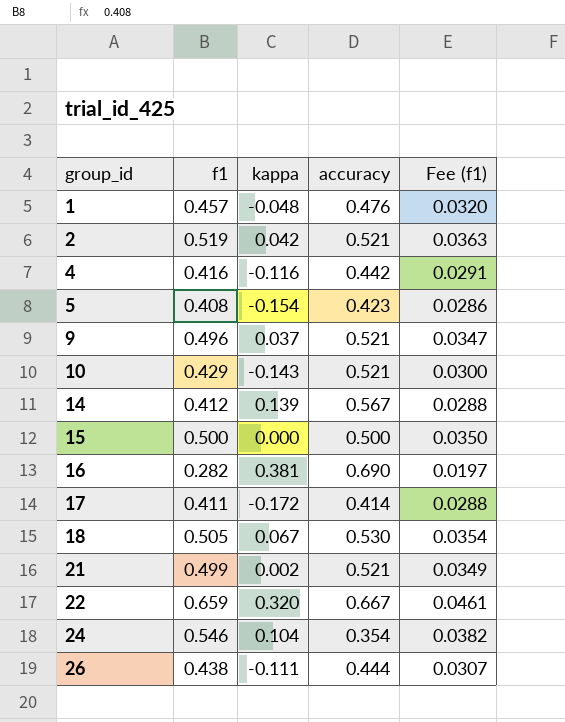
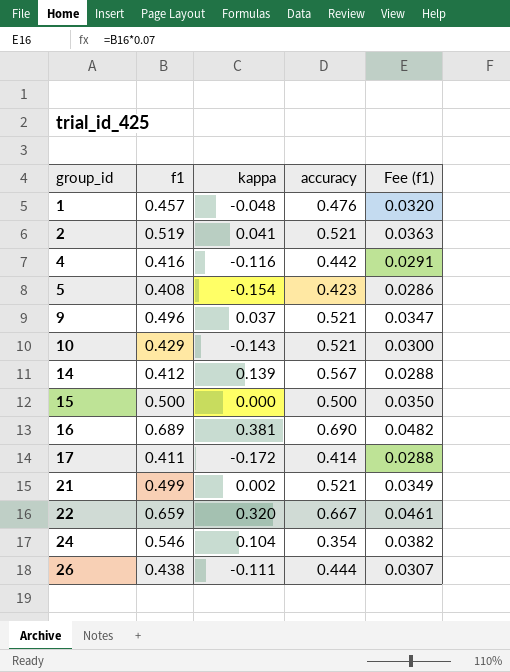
row 18: 0.505 | 0.067 | 0.530 | 0.0354 -> none
2 | kappa: 0.042 -> 0.041
16 | f1: 0.282 -> 0.689
16 | Fee (f1): 0.0197 -> 0.0482

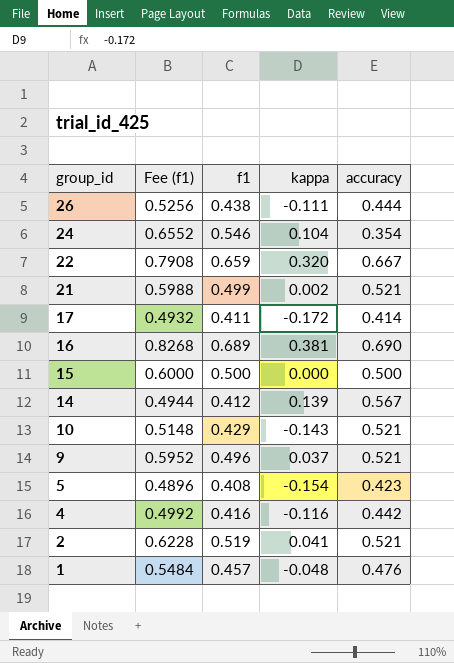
row order: group_id ascending -> group_id descending
column Fee (f1) | formula: [f1] * 0.07 -> [f1] * 1.2
column Fee (f1) | position: 5 -> 2

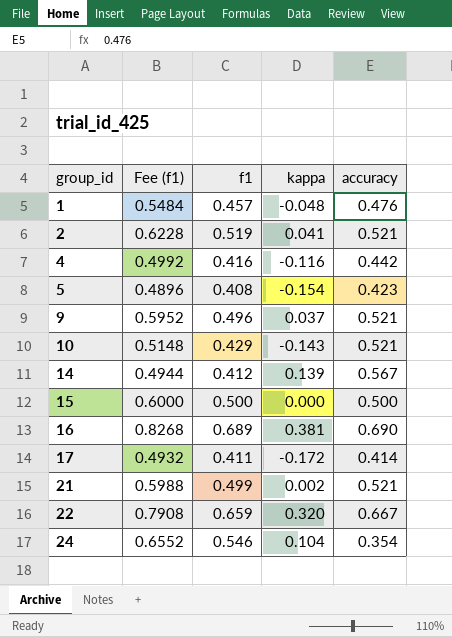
row order: group_id descending -> group_id ascending
row 26: 0.5256 | 0.438 | -0.111 | 0.444 -> none

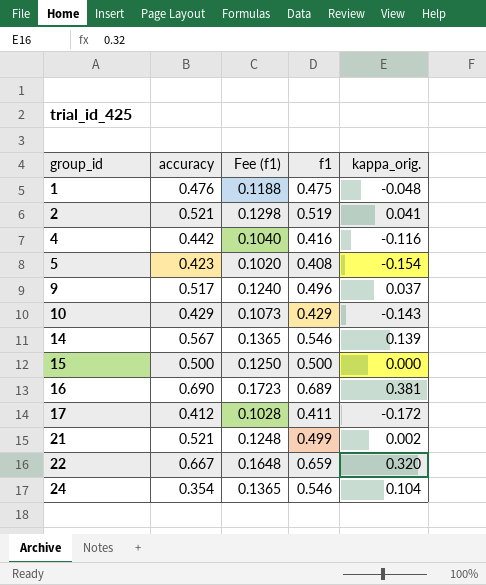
column accuracy | position: 5 -> 2
column Fee (f1) | formula: [f1] * 1.2 -> [f1] * 0.25
column name: kappa -> kappa_orig.
1 | f1: 0.457 -> 0.475
9 | accuracy: 0.521 -> 0.517
10 | accuracy: 0.521 -> 0.429
14 | f1: 0.412 -> 0.546
17 | accuracy: 0.414 -> 0.412

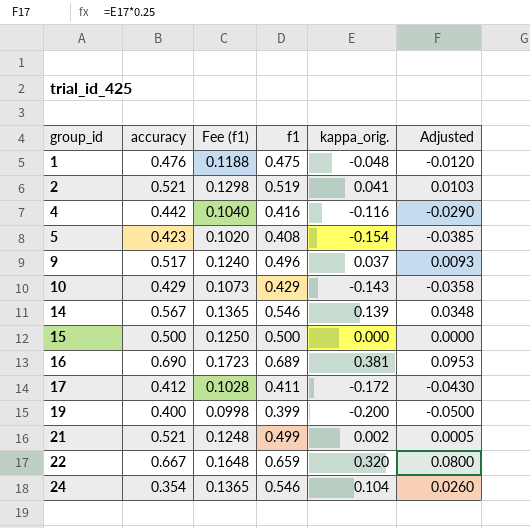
column Adjusted | formula: none -> [kappa_orig.] * 0.25
row 19: none -> 0.400 | 0.0998 | 0.399 | -0.200 | -0.0500

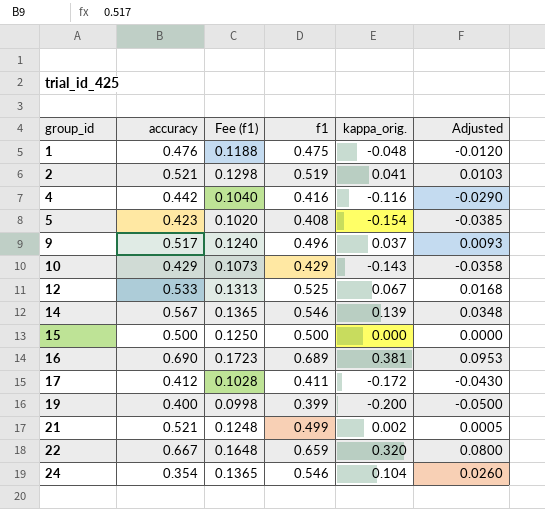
row 12: none -> 0.533 | 0.1313 | 0.525 | 0.067 | 0.0168

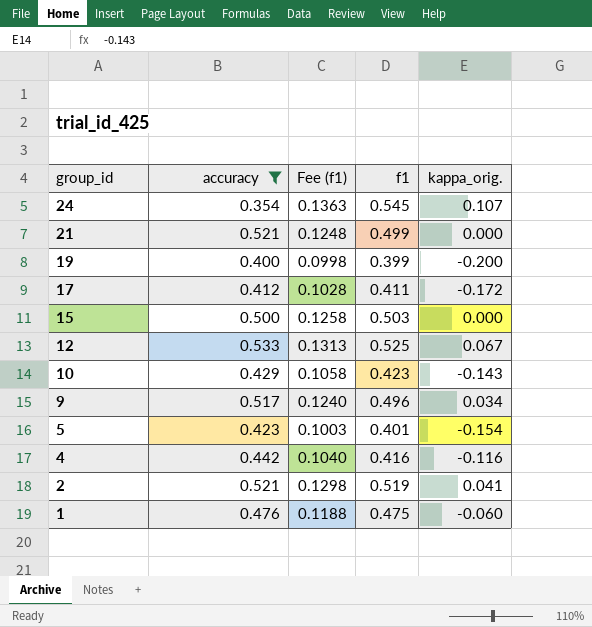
filter: none -> accuracy <= 0.533
row order: group_id ascending -> group_id descending
column Adjusted | formula: [kappa_orig.] * 0.25 -> none
24 | Fee (f1): 0.1365 -> 0.1363
24 | f1: 0.546 -> 0.545
24 | kappa_orig.: 0.104 -> 0.107
21 | kappa_orig.: 0.002 -> 0.000
15 | Fee (f1): 0.1250 -> 0.1258
15 | f1: 0.500 -> 0.503
10 | Fee (f1): 0.1073 -> 0.1058
10 | f1: 0.429 -> 0.423
9 | kappa_orig.: 0.037 -> 0.034
5 | Fee (f1): 0.1020 -> 0.1003
5 | f1: 0.408 -> 0.401
1 | kappa_orig.: -0.048 -> -0.060

